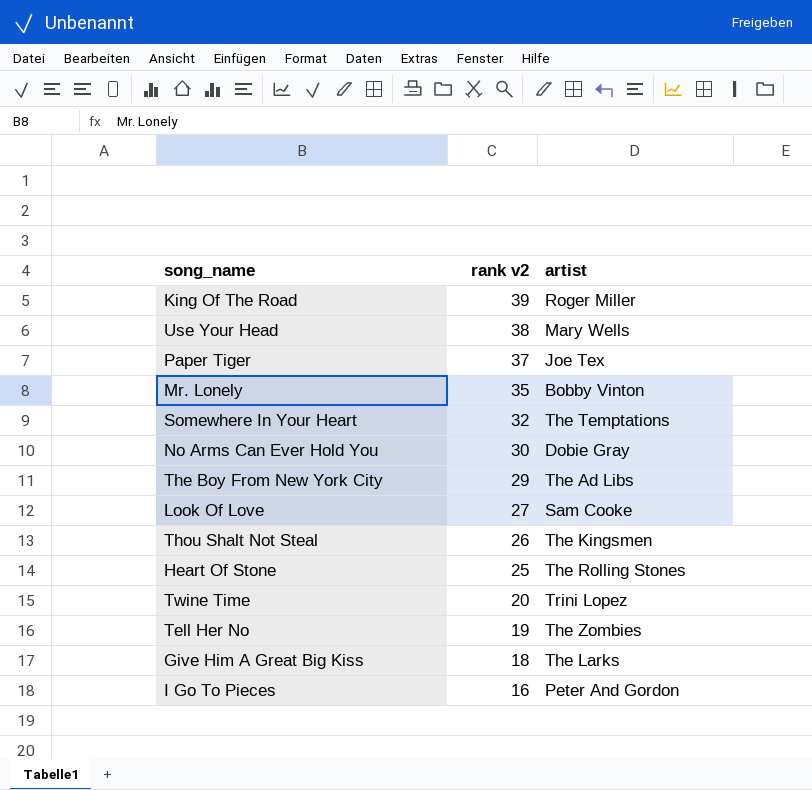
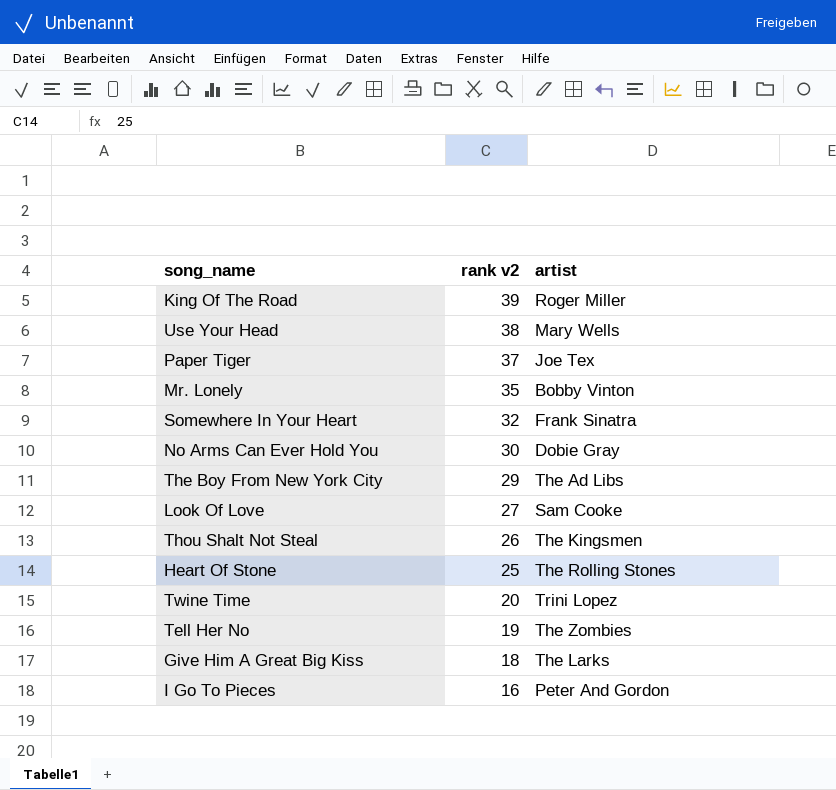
Somewhere In Your Heart | artist: The Temptations -> Frank Sinatra

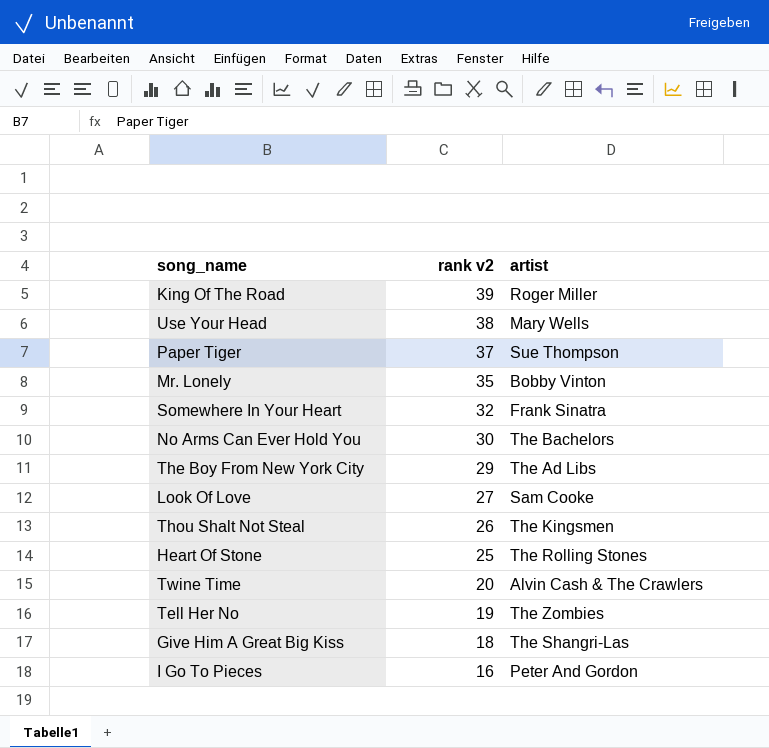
Paper Tiger | artist: Joe Tex -> Sue Thompson
No Arms Can Ever Hold You | artist: Dobie Gray -> The Bachelors
Twine Time | artist: Trini Lopez -> Alvin Cash & The Crawlers
Give Him A Great Big Kiss | artist: The Larks -> The Shangri-Las

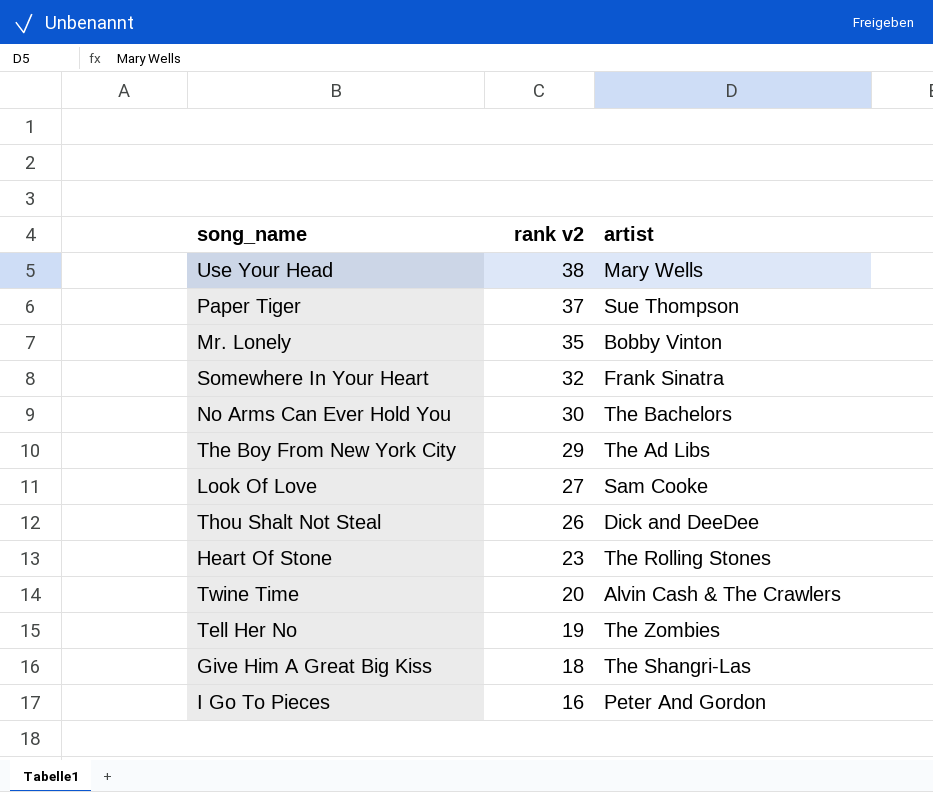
row King Of The Road: 39 | Roger Miller -> none
Thou Shalt Not Steal | artist: The Kingsmen -> Dick and DeeDee
Heart Of Stone | rank v2: 25 -> 23

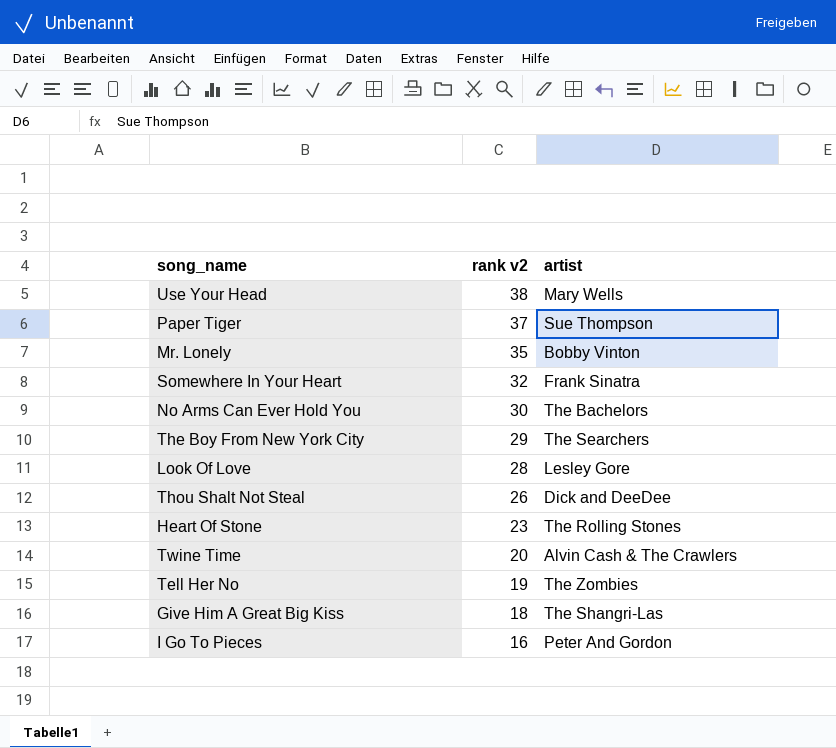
The Boy From New York City | artist: The Ad Libs -> The Searchers
Look Of Love | rank v2: 27 -> 28
Look Of Love | artist: Sam Cooke -> Lesley Gore

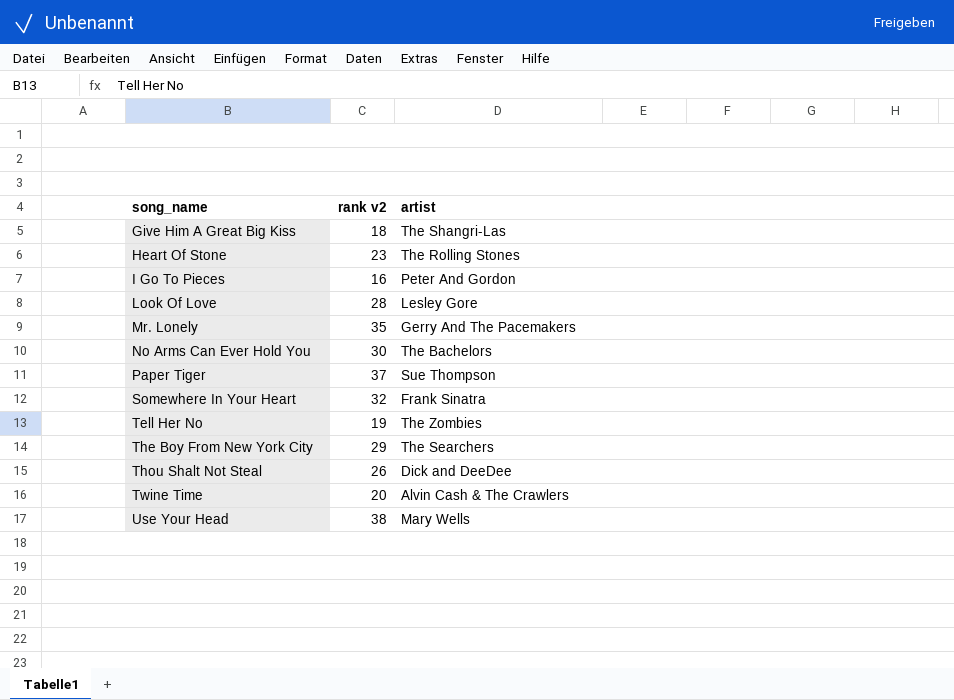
row order: rank v2 descending -> song_name ascending
Mr. Lonely | artist: Bobby Vinton -> Gerry And The Pacemakers

